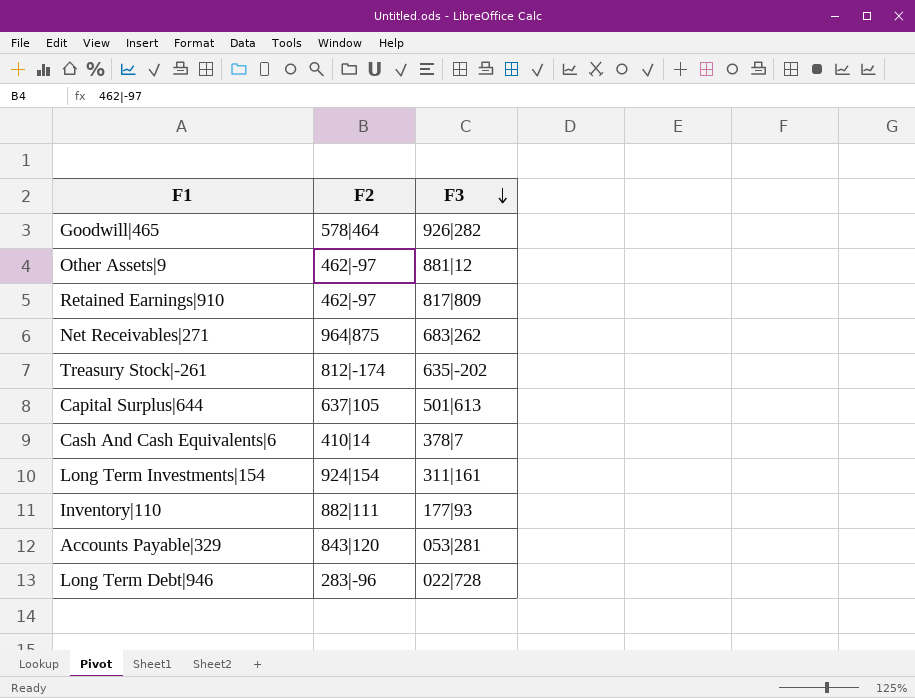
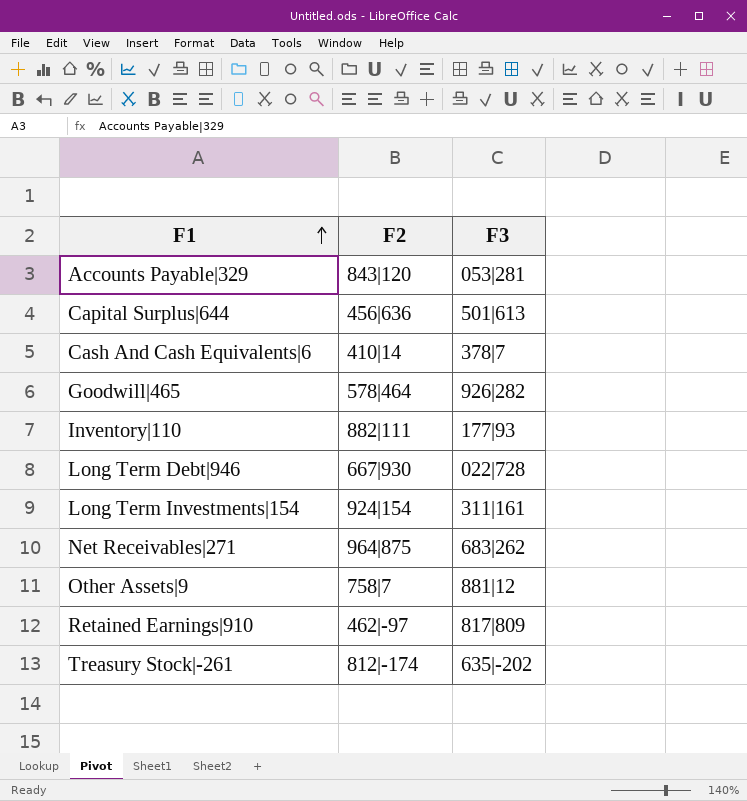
row order: F3 descending -> F1 ascending
Capital Surplus|644 | F2: 637|105 -> 456|636
Long Term Debt|946 | F2: 283|-96 -> 667|930
Other Assets|9 | F2: 462|-97 -> 758|7

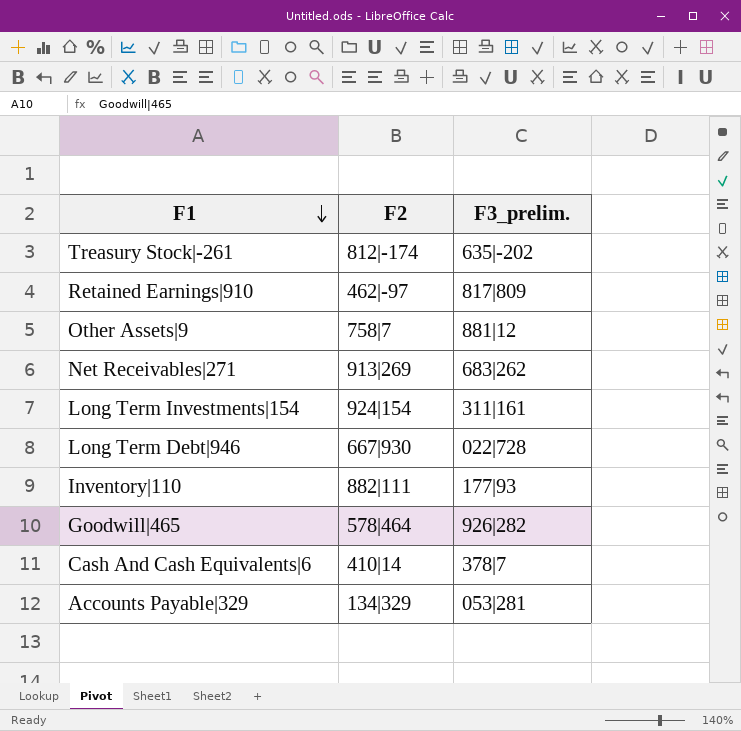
row order: F1 ascending -> F1 descending
column name: F3 -> F3_prelim.
row Capital Surplus|644: 456|636 | 501|613 -> none
Net Receivables|271 | F2: 964|875 -> 913|269
Accounts Payable|329 | F2: 843|120 -> 134|329

